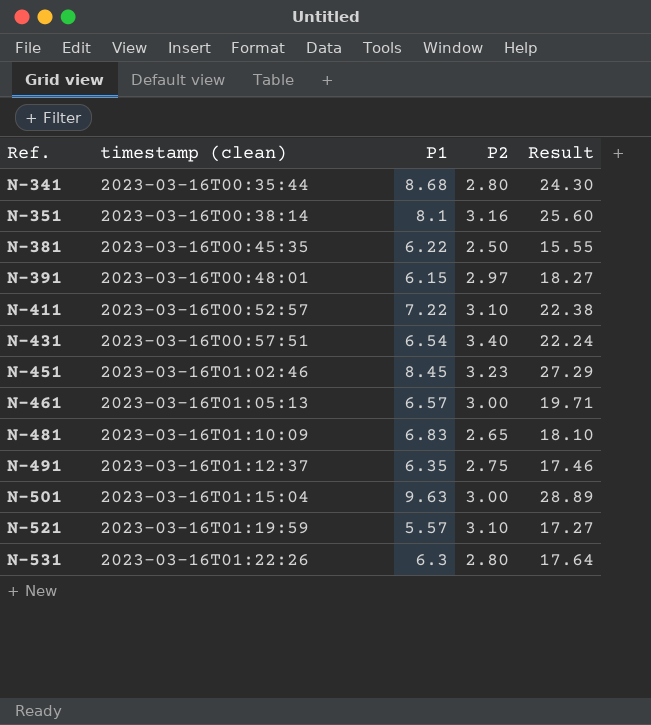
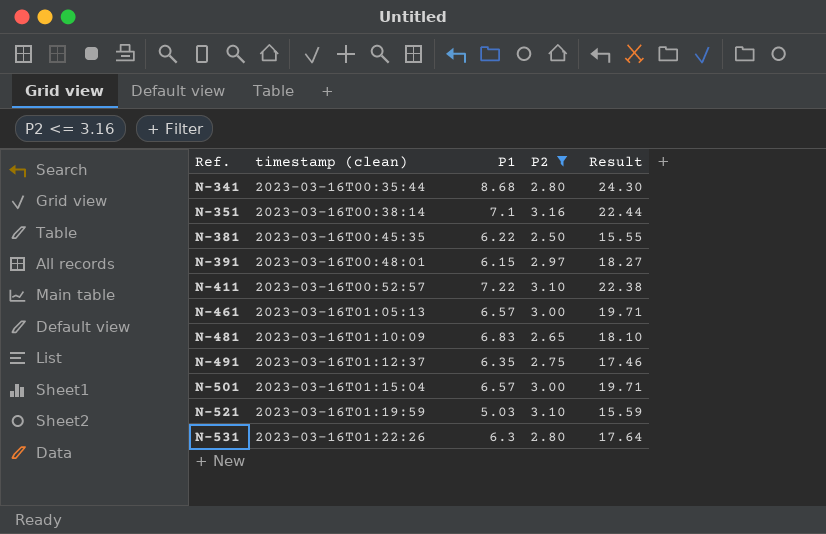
filter: none -> P2 <= 3.16
N-351 | P1: 8.1 -> 7.1
N-351 | Result: 25.60 -> 22.44
N-501 | P1: 9.63 -> 6.57
N-501 | Result: 28.89 -> 19.71
N-521 | P1: 5.57 -> 5.03
N-521 | Result: 17.27 -> 15.59

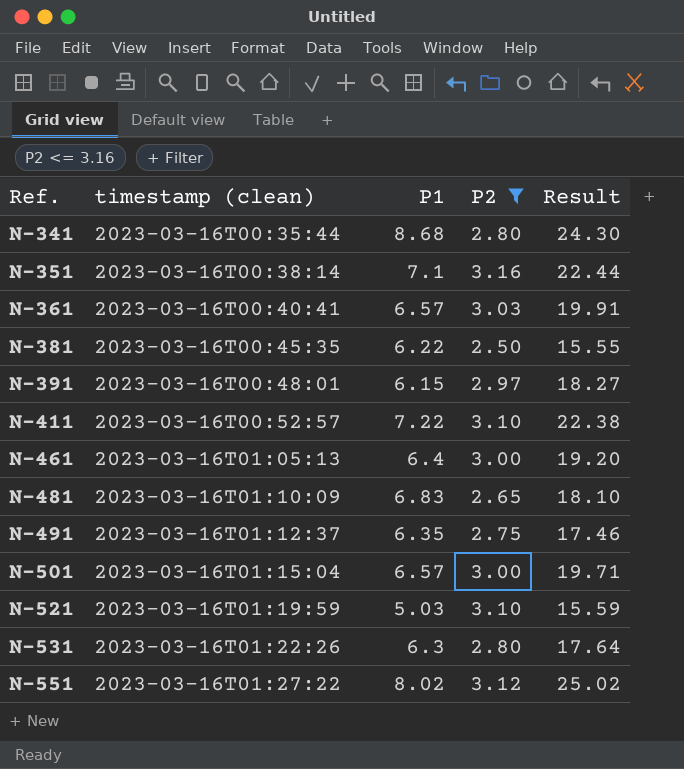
row N-361: none -> 2023-03-16T00:40:41 | 6.57 | 3.03 | 19.91
N-461 | P1: 6.57 -> 6.4
N-461 | Result: 19.71 -> 19.20
row N-551: none -> 2023-03-16T01:27:22 | 8.02 | 3.12 | 25.02

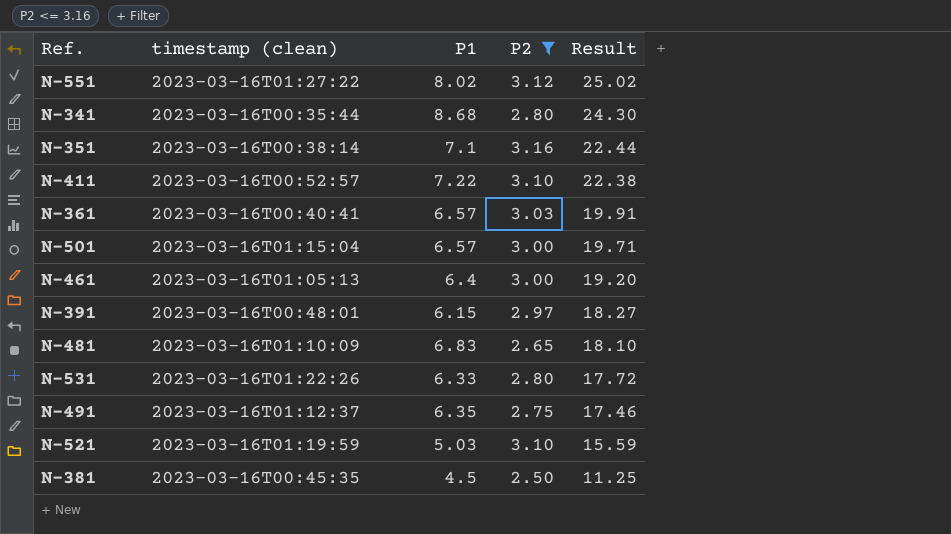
row order: Ref. ascending -> Result descending
N-531 | P1: 6.3 -> 6.33
N-531 | Result: 17.64 -> 17.72
N-381 | P1: 6.22 -> 4.5
N-381 | Result: 15.55 -> 11.25

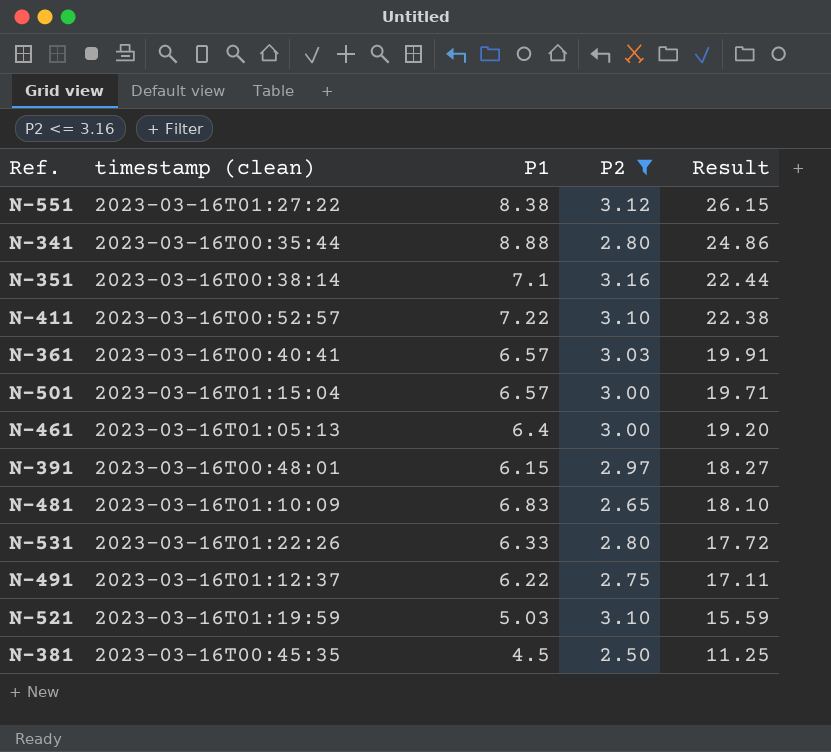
N-551 | P1: 8.02 -> 8.38
N-551 | Result: 25.02 -> 26.15
N-341 | P1: 8.68 -> 8.88
N-341 | Result: 24.30 -> 24.86
N-491 | P1: 6.35 -> 6.22
N-491 | Result: 17.46 -> 17.11

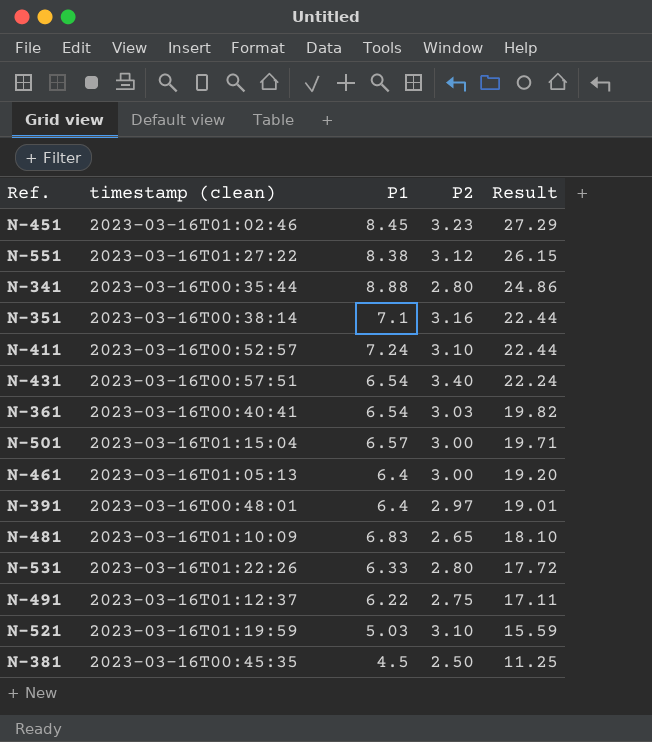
filter: P2 <= 3.16 -> none
N-411 | P1: 7.22 -> 7.24
N-411 | Result: 22.38 -> 22.44
N-361 | P1: 6.57 -> 6.54
N-361 | Result: 19.91 -> 19.82
N-391 | P1: 6.15 -> 6.4
N-391 | Result: 18.27 -> 19.01

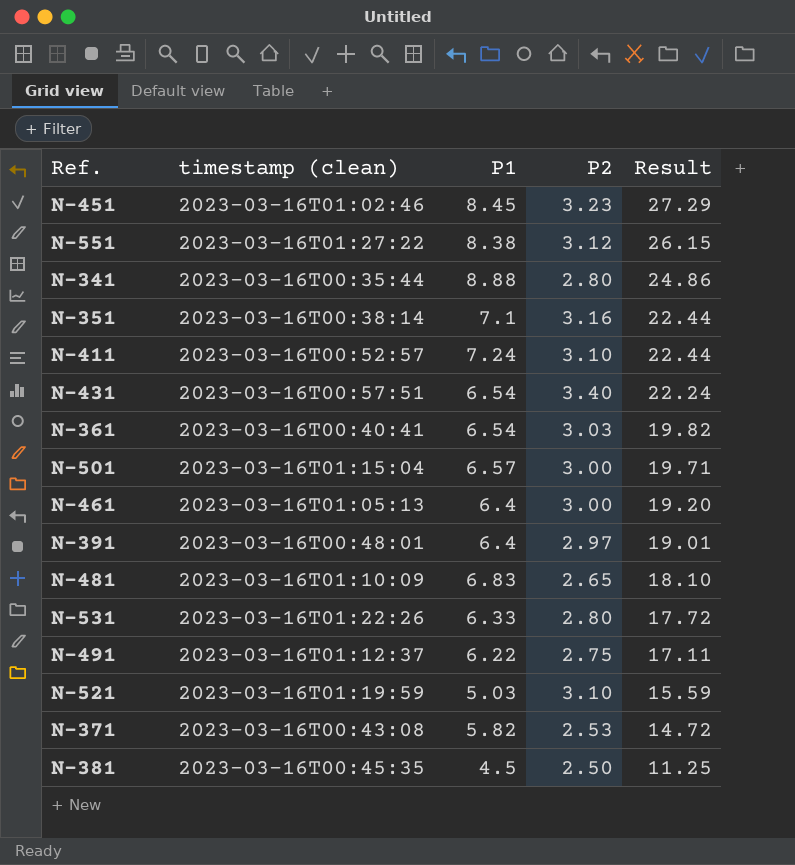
row N-371: none -> 2023-03-16T00:43:08 | 5.82 | 2.53 | 14.72

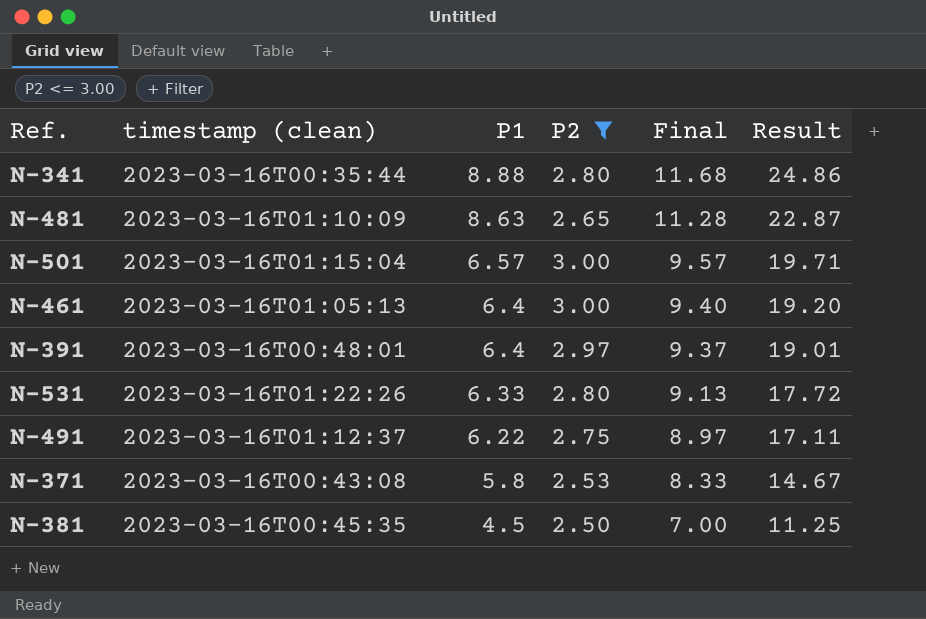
filter: none -> P2 <= 3.00
row order: Result descending -> P1 descending
column Final | formula: none -> [P1] + [P2]
N-481 | P1: 6.83 -> 8.63
N-481 | Result: 18.10 -> 22.87
N-371 | P1: 5.82 -> 5.8
N-371 | Result: 14.72 -> 14.67

